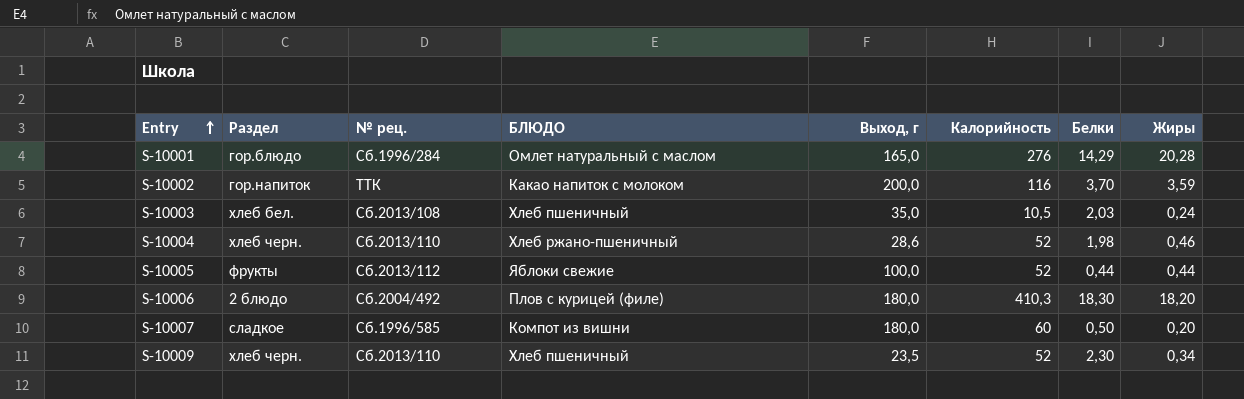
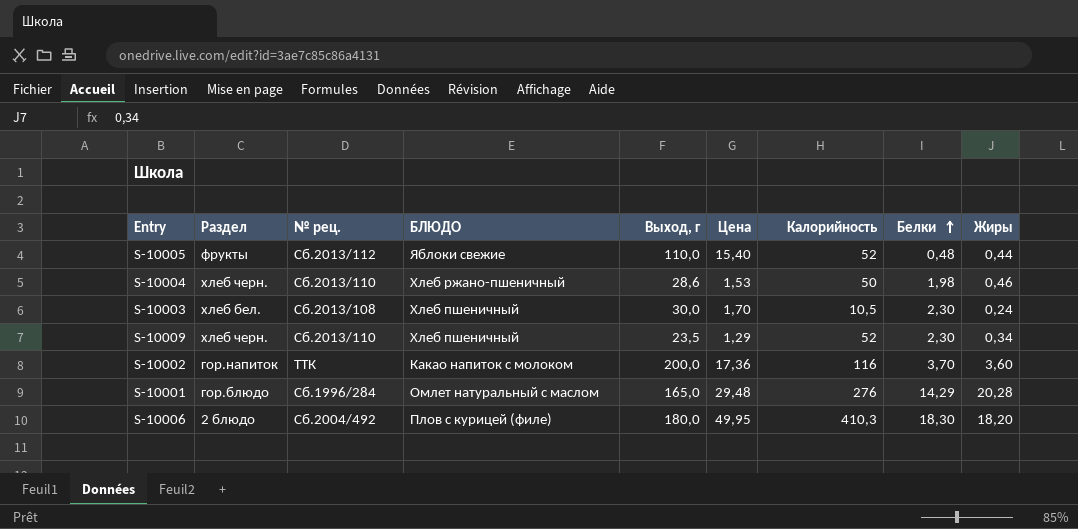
row order: Entry ascending -> Белки ascending
column Цена | position: none -> 6
row S-10007: сладкое | Сб.1996/585 | Компот из вишни | 180,0 | 60 | 0,50 | 0,20 -> none
S-10005 | Выход, г: 100,0 -> 110,0
S-10005 | Белки: 0,44 -> 0,48
S-10004 | Калорийность: 52 -> 50
S-10003 | Выход, г: 35,0 -> 30,0
S-10003 | Белки: 2,03 -> 2,30
S-10002 | Жиры: 3,59 -> 3,60

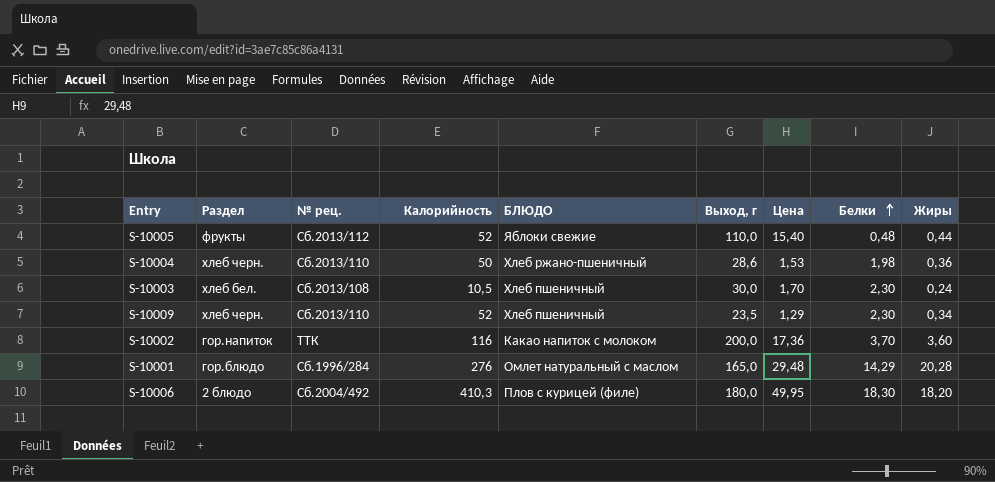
column Калорийность | position: 7 -> 4
S-10004 | Жиры: 0,46 -> 0,36

